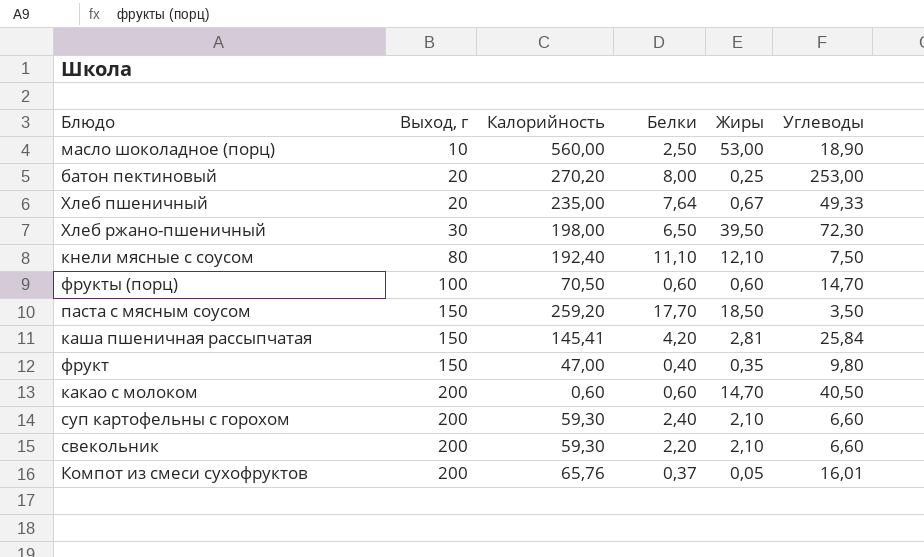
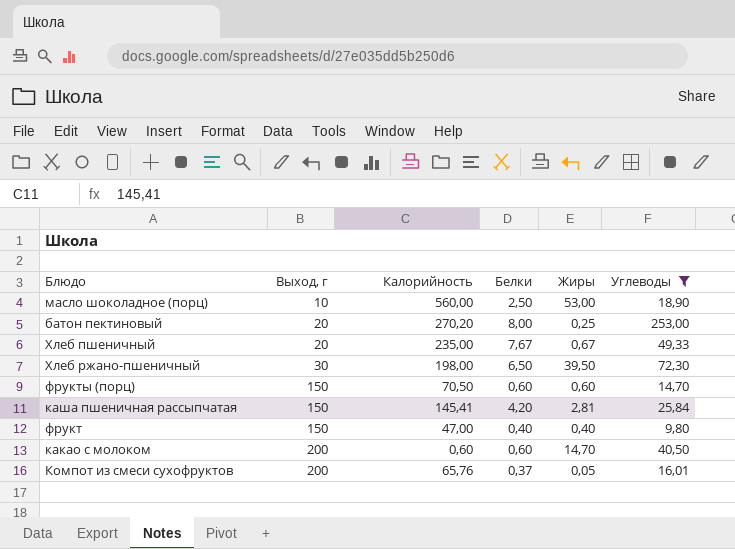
filter: none -> Углеводы >= 9,80
Хлеб пшеничный | Белки: 7,64 -> 7,67
фрукты (порц) | Выход, г: 100 -> 150
фрукт | Жиры: 0,35 -> 0,40

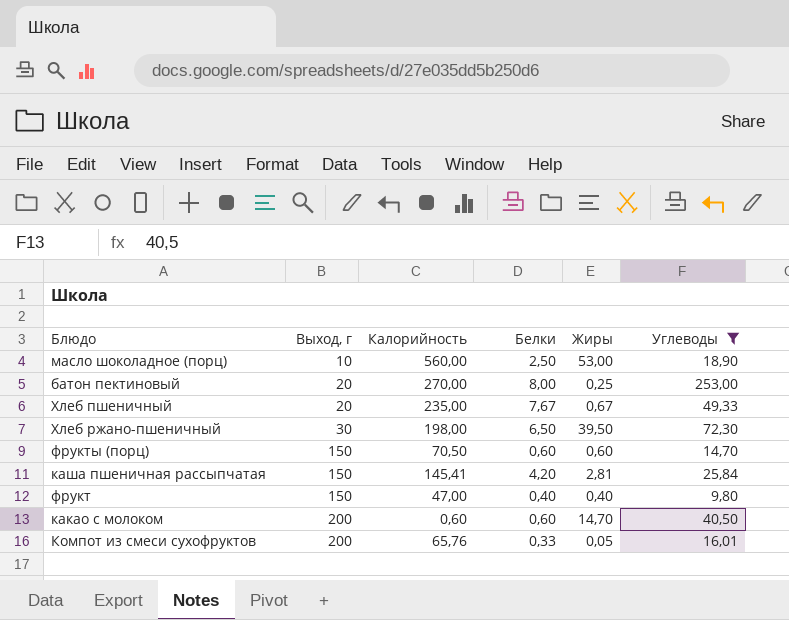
батон пектиновый | Калорийность: 270,20 -> 270,00
Компот из смеси сухофруктов | Белки: 0,37 -> 0,33

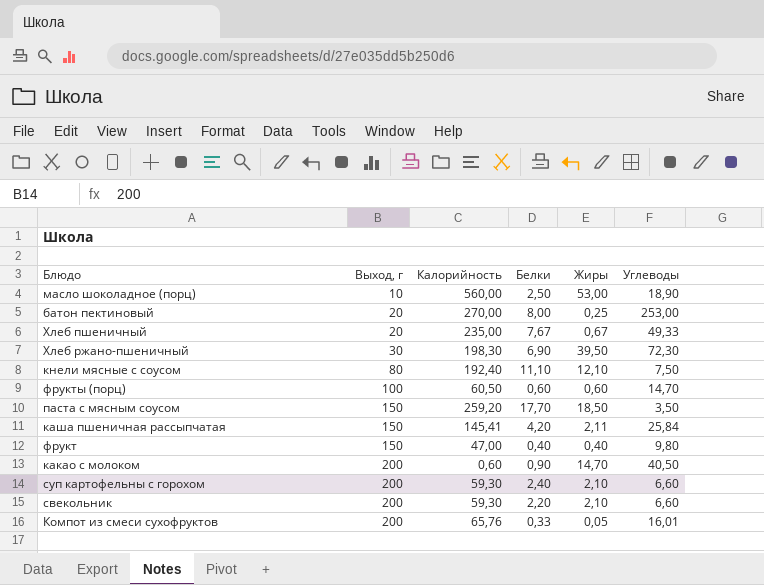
filter: Углеводы >= 9,80 -> none
Хлеб ржано-пшеничный | Калорийность: 198,00 -> 198,30
Хлеб ржано-пшеничный | Белки: 6,50 -> 6,90
фрукты (порц) | Выход, г: 150 -> 100
фрукты (порц) | Калорийность: 70,50 -> 60,50
каша пшеничная рассыпчатая | Жиры: 2,81 -> 2,11
какао с молоком | Белки: 0,60 -> 0,90

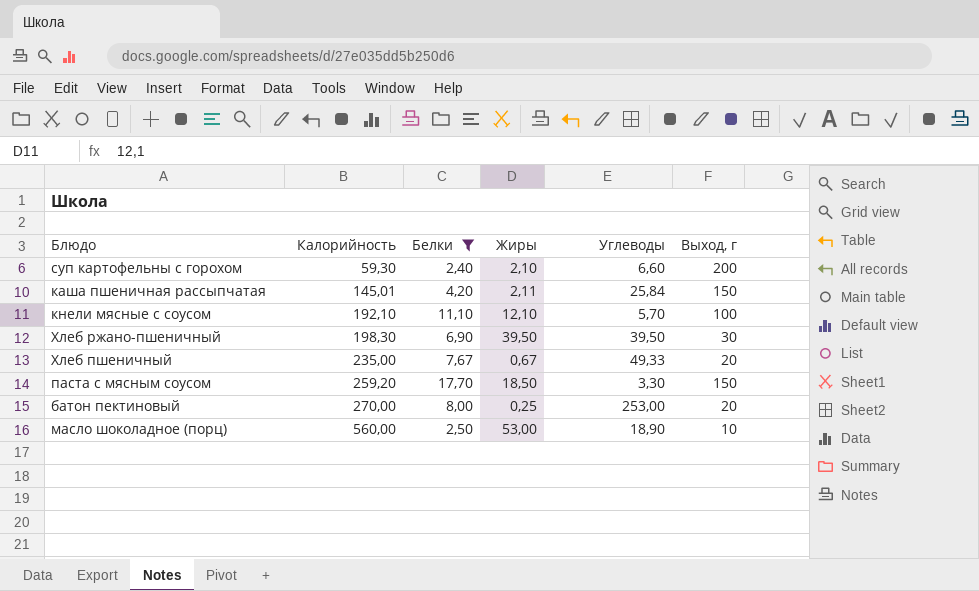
filter: none -> Белки >= 2,40
row order: Выход, г ascending -> Калорийность ascending
column Выход, г | position: 2 -> 6
каша пшеничная рассыпчатая | Калорийность: 145,41 -> 145,01
кнели мясные с соусом | Калорийность: 192,40 -> 192,10
кнели мясные с соусом | Углеводы: 7,50 -> 5,70
кнели мясные с соусом | Выход, г: 80 -> 100
Хлеб ржано-пшеничный | Углеводы: 72,30 -> 39,50
паста с мясным соусом | Углеводы: 3,50 -> 3,30

